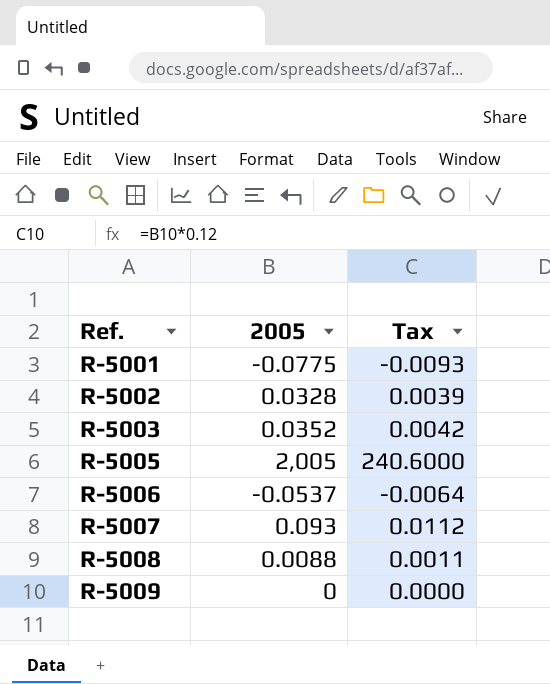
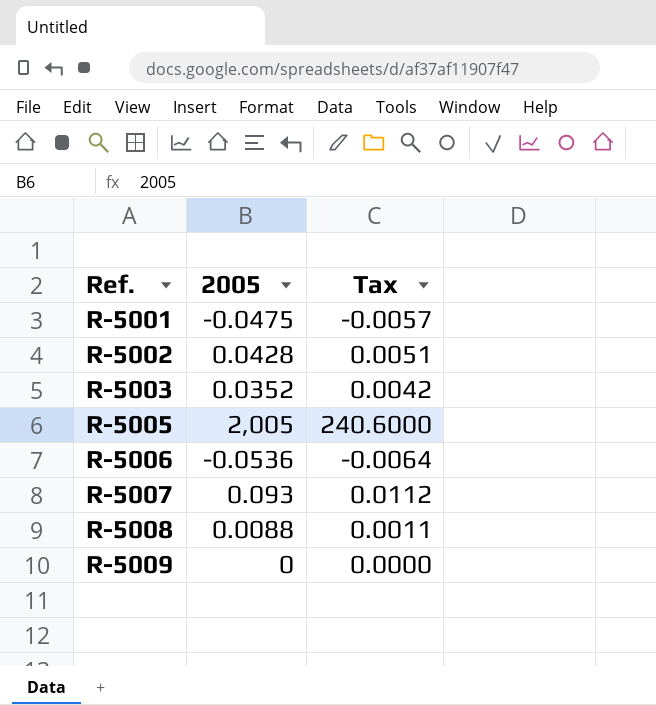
R-5001 | 2005: -0.0775 -> -0.0475
R-5001 | Tax: -0.0093 -> -0.0057
R-5002 | 2005: 0.0328 -> 0.0428
R-5002 | Tax: 0.0039 -> 0.0051
R-5006 | 2005: -0.0537 -> -0.0536

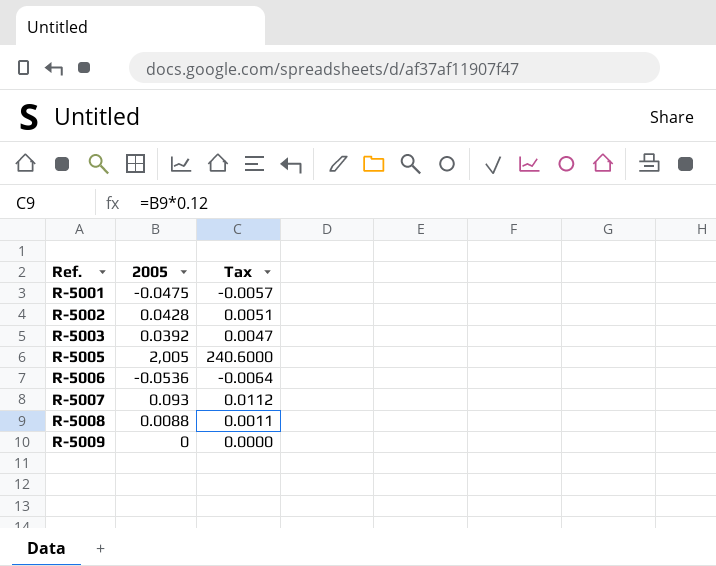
R-5003 | 2005: 0.0352 -> 0.0392
R-5003 | Tax: 0.0042 -> 0.0047

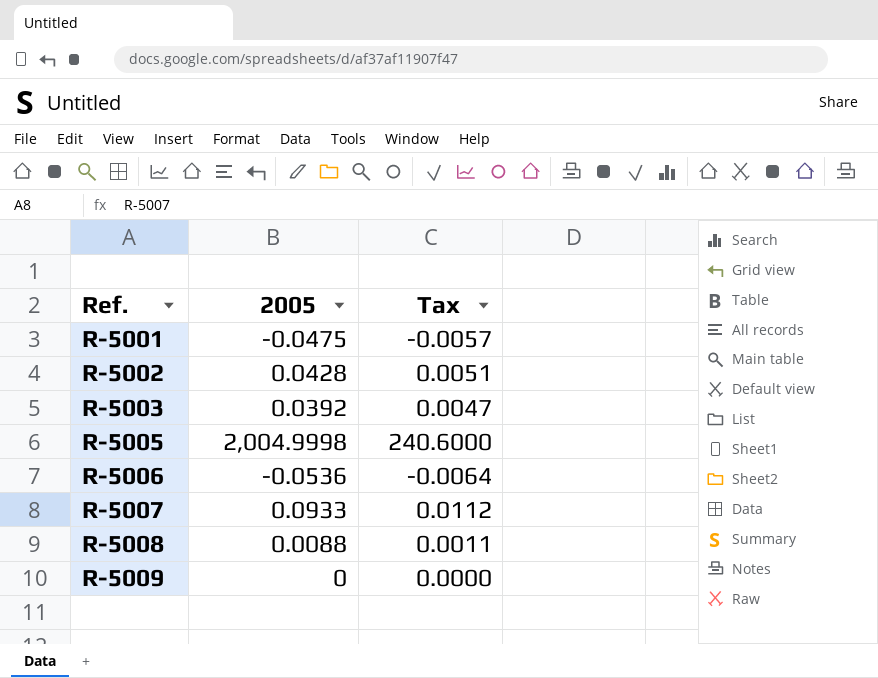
R-5005 | 2005: 2,005 -> 2,004.9998
R-5007 | 2005: 0.093 -> 0.0933

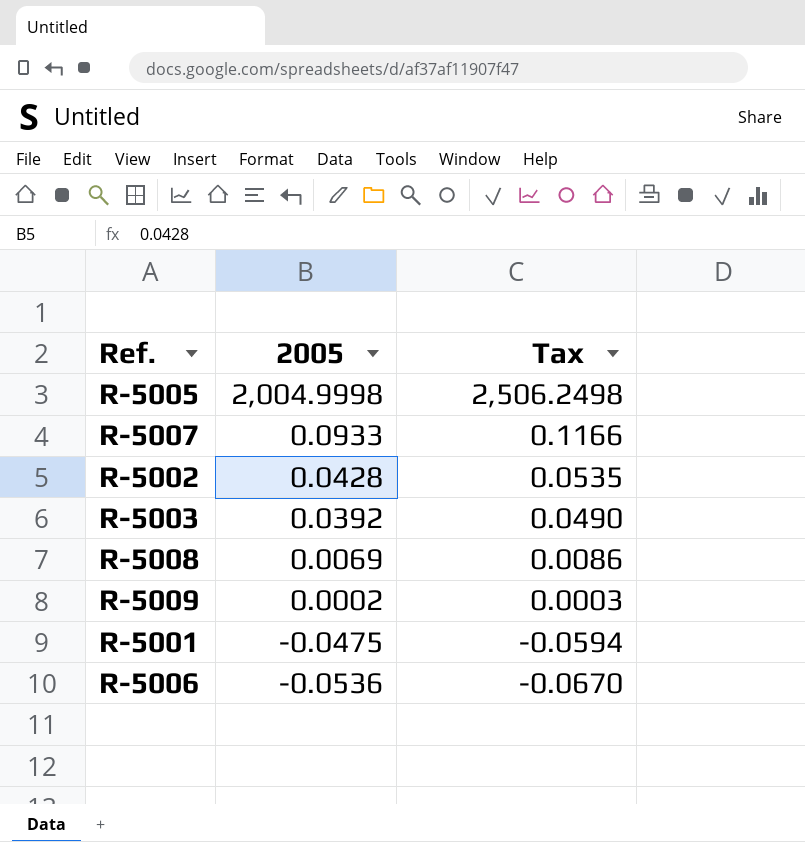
row order: Ref. ascending -> 2005 descending
column Tax | formula: [2005] * 0.12 -> [2005] * 1.25
R-5008 | 2005: 0.0088 -> 0.0069
R-5009 | 2005: 0 -> 0.0002

